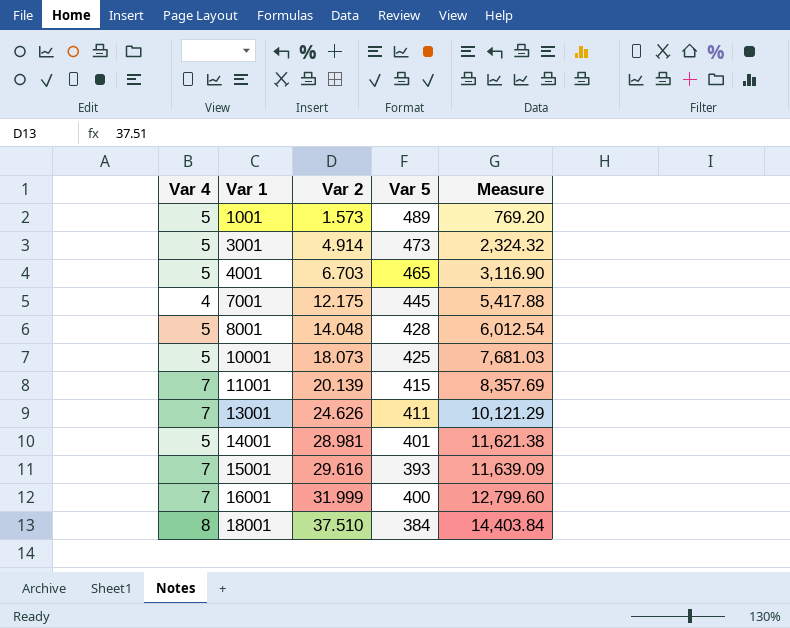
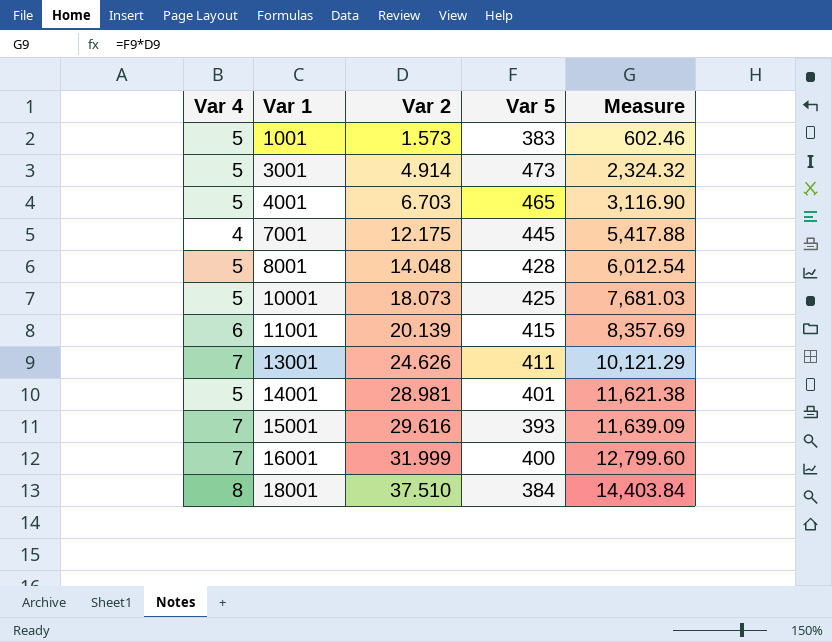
1001 | Var 5: 489 -> 383
1001 | Measure: 769.20 -> 602.46
11001 | Var 4: 7 -> 6

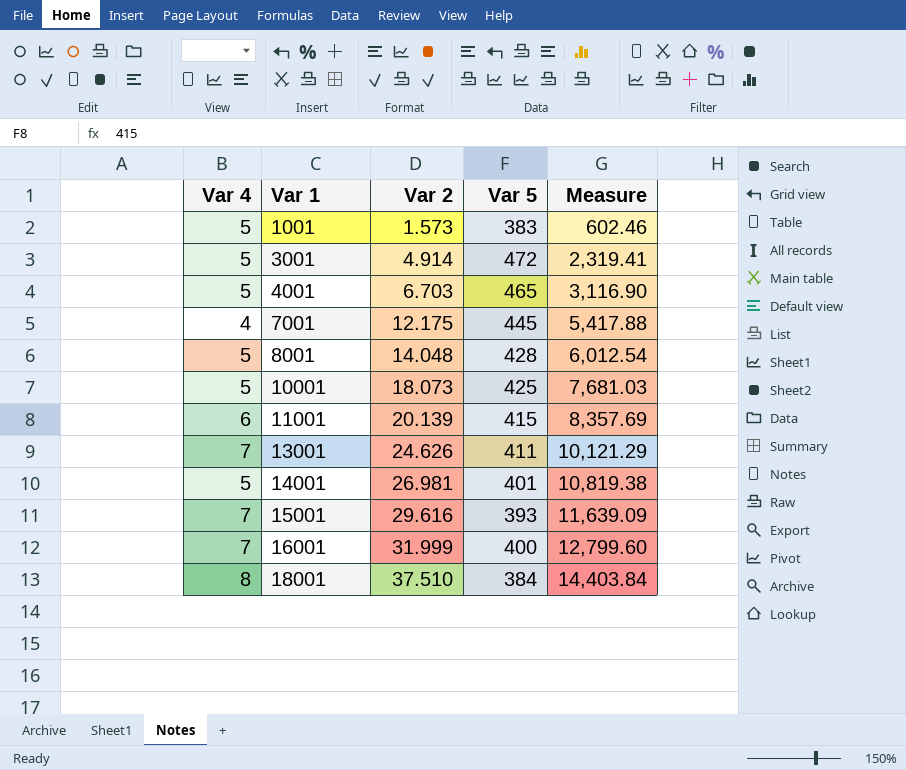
3001 | Var 5: 473 -> 472
3001 | Measure: 2,324.32 -> 2,319.41
14001 | Var 2: 28.981 -> 26.981
14001 | Measure: 11,621.38 -> 10,819.38

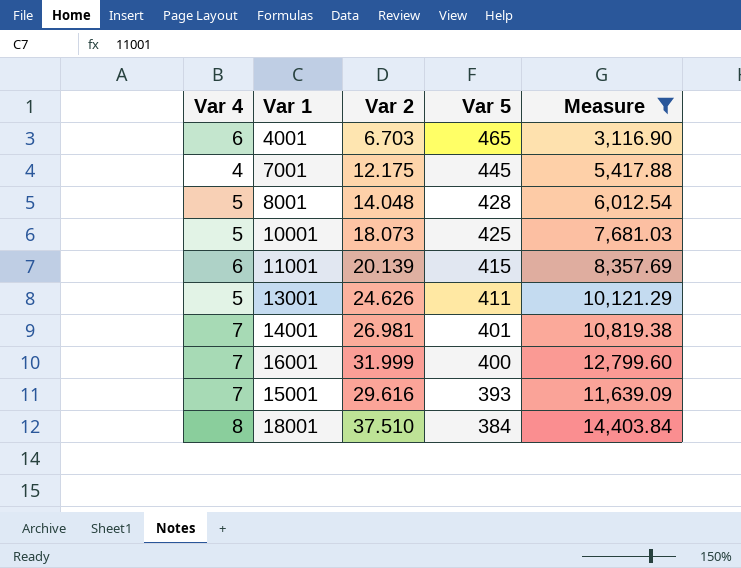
filter: none -> Measure >= 3,116.90
row order: Var 1 ascending -> Var 5 descending
4001 | Var 4: 5 -> 6
13001 | Var 4: 7 -> 5
14001 | Var 4: 5 -> 7

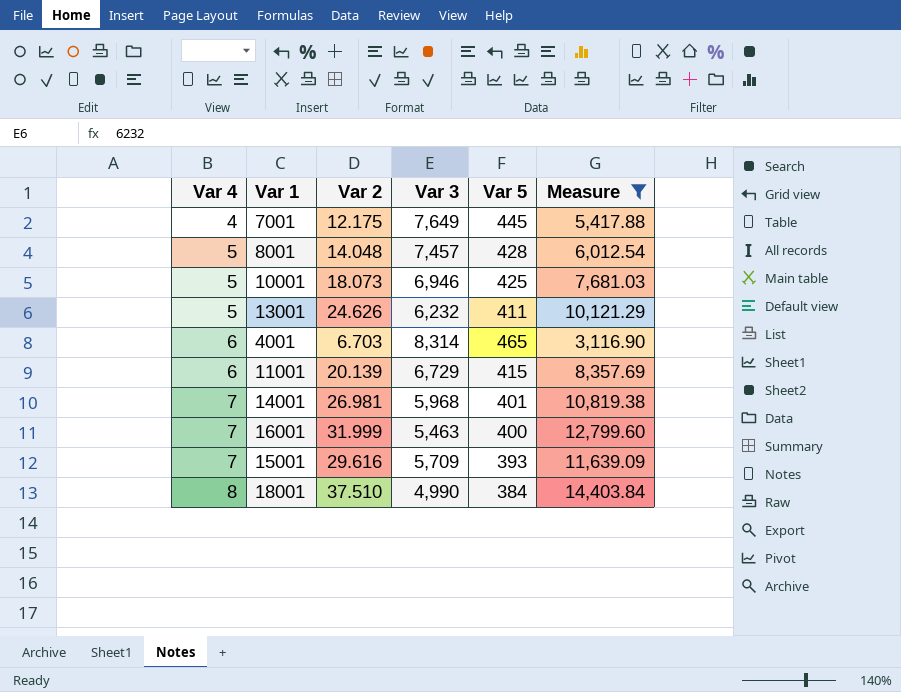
row order: Var 5 descending -> Var 4 ascending
column Var 3 | position: none -> 4

